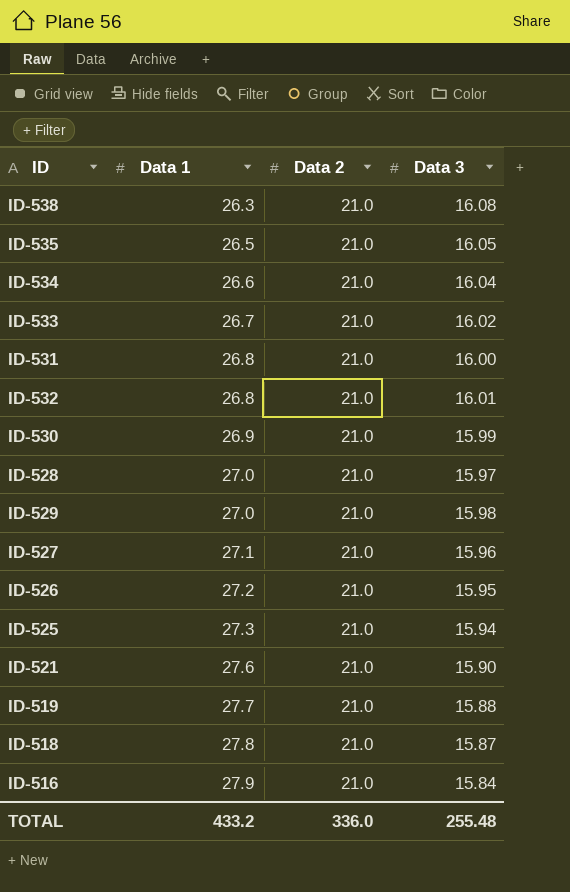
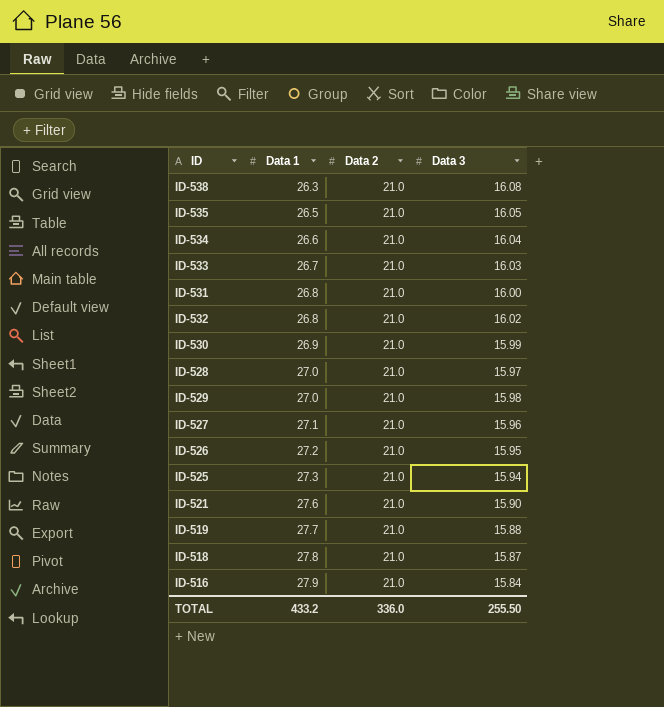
ID-533 | Data 3: 16.02 -> 16.03
ID-532 | Data 3: 16.01 -> 16.02
TOTAL | Data 3: 255.48 -> 255.50

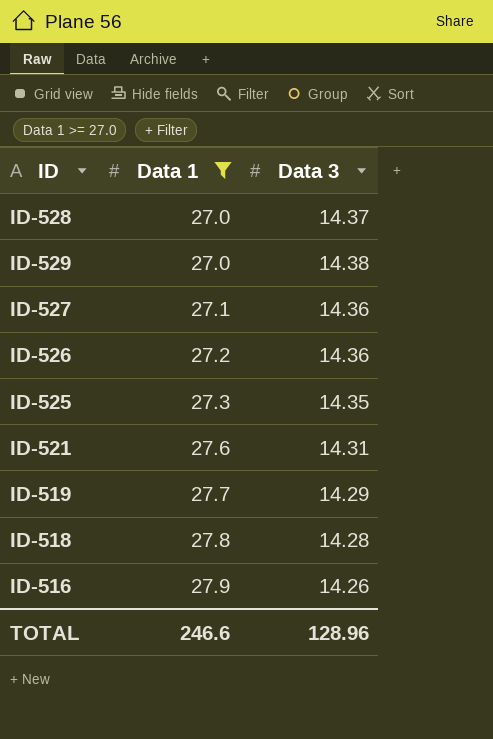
filter: none -> Data 1 >= 27.0
column Data 2 | position: 3 -> none
ID-528 | Data 3: 15.97 -> 14.37
ID-529 | Data 3: 15.98 -> 14.38
ID-527 | Data 3: 15.96 -> 14.36
ID-526 | Data 3: 15.95 -> 14.36
ID-525 | Data 3: 15.94 -> 14.35
ID-521 | Data 3: 15.90 -> 14.31
ID-519 | Data 3: 15.88 -> 14.29
ID-518 | Data 3: 15.87 -> 14.28
ID-516 | Data 3: 15.84 -> 14.26
TOTAL | Data 1: 433.2 -> 246.6
TOTAL | Data 3: 255.50 -> 128.96

